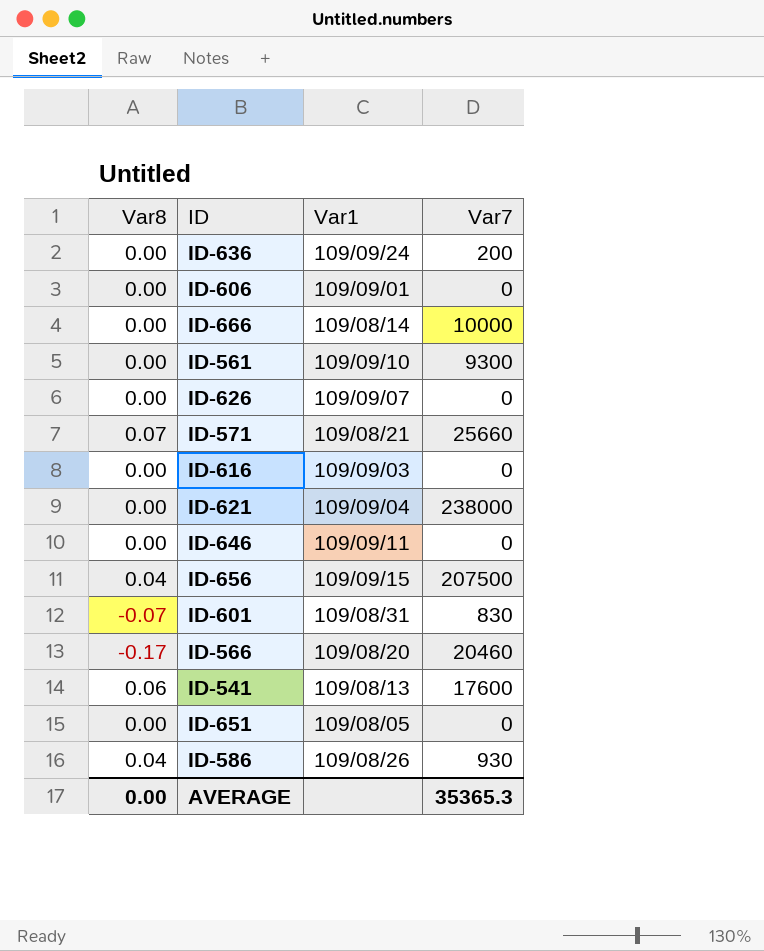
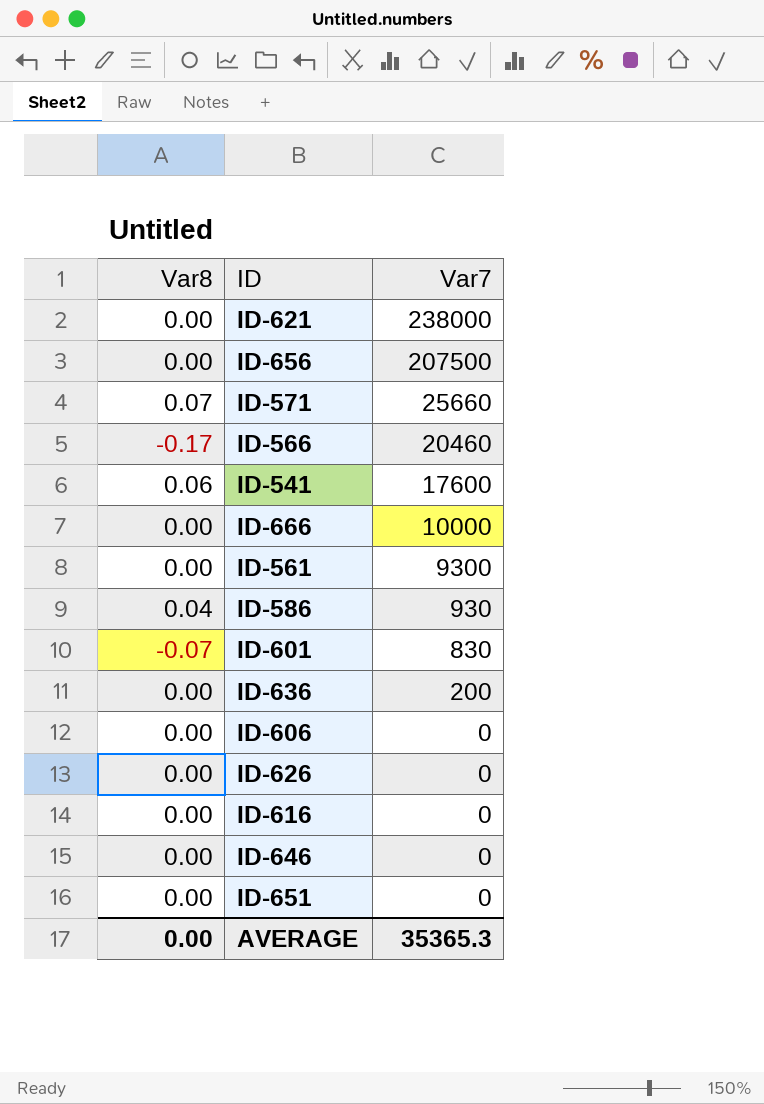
row order: none -> Var7 descending
column Var1 | position: 3 -> none
ID-656 | Var8: 0.04 -> 0.00

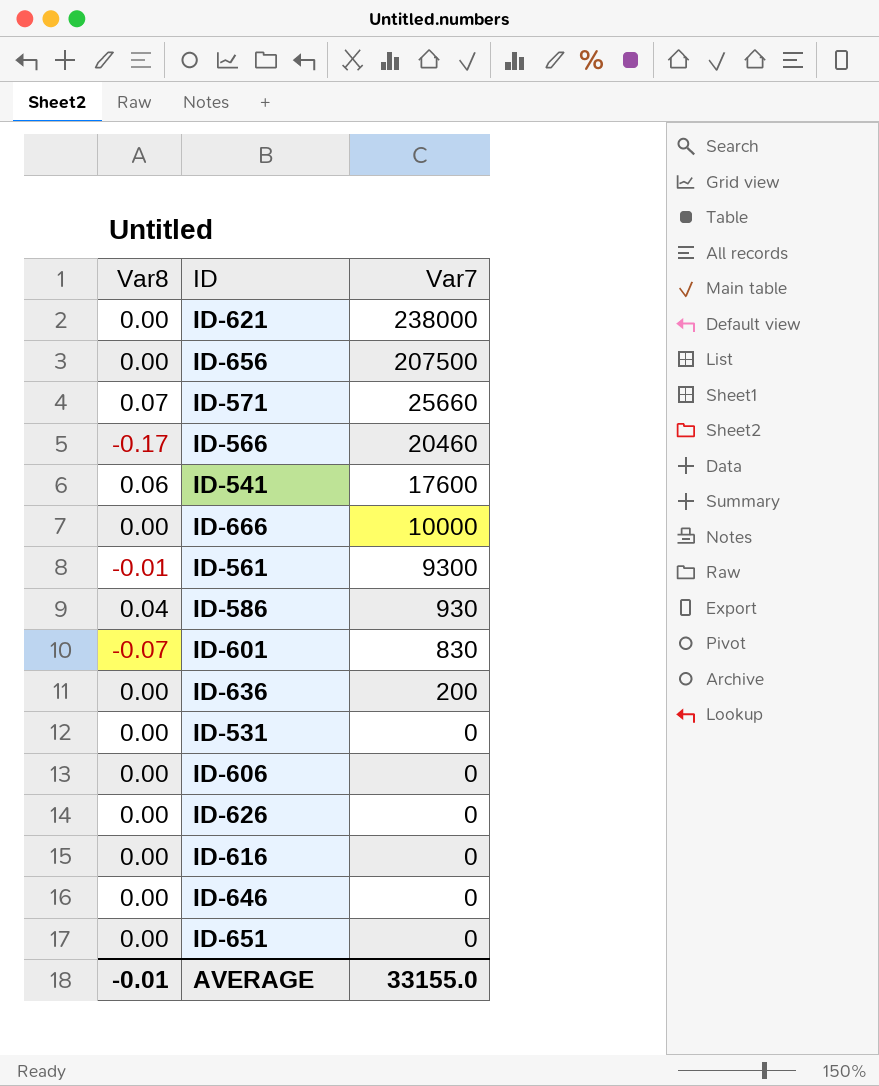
ID-561 | Var8: 0.00 -> -0.01
row ID-531: none -> 0.00 | 0
AVERAGE | Var8: 0.00 -> -0.01
AVERAGE | Var7: 35365.3 -> 33155.0

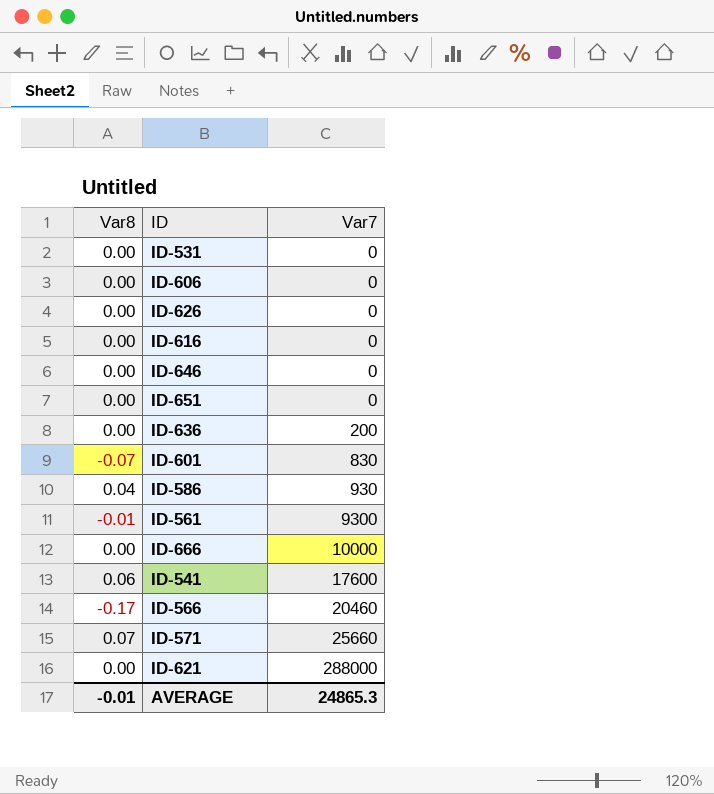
row order: Var7 descending -> Var7 ascending
row ID-656: 0.00 | 207500 -> none
ID-621 | Var7: 238000 -> 288000
AVERAGE | Var7: 33155.0 -> 24865.3

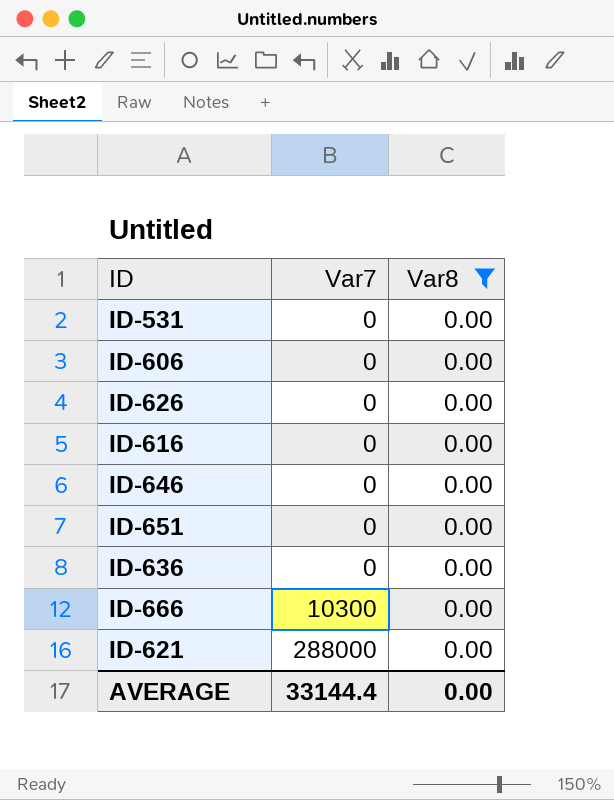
filter: none -> Var8 = 0.00
column Var8 | position: 1 -> 3
ID-636 | Var7: 200 -> 0
ID-666 | Var7: 10000 -> 10300
AVERAGE | Var7: 24865.3 -> 33144.4
AVERAGE | Var8: -0.01 -> 0.00

